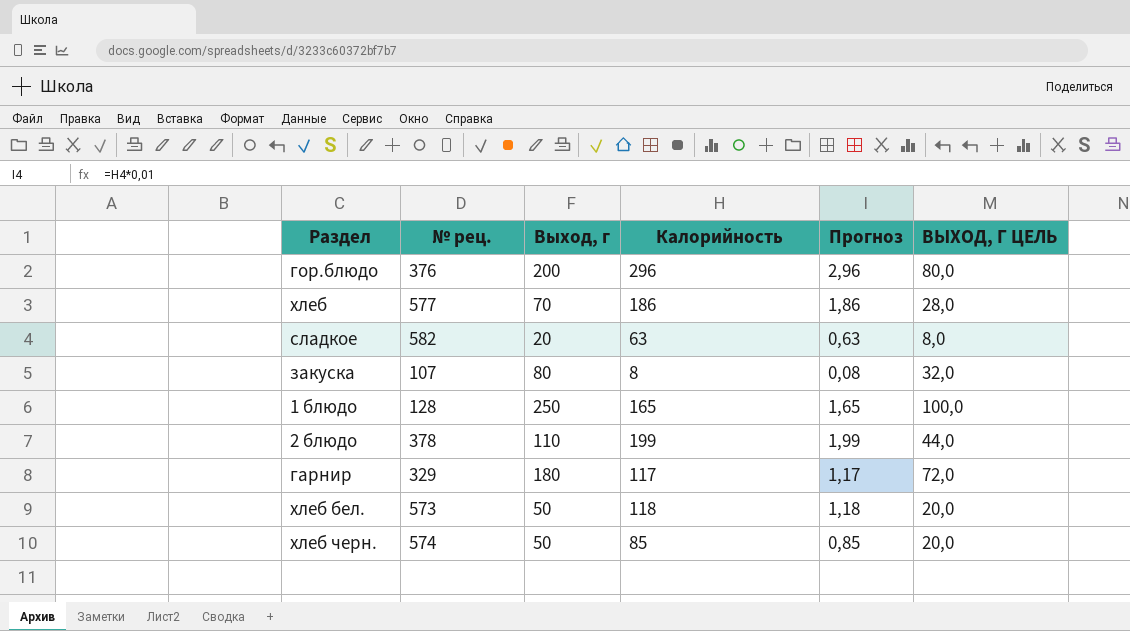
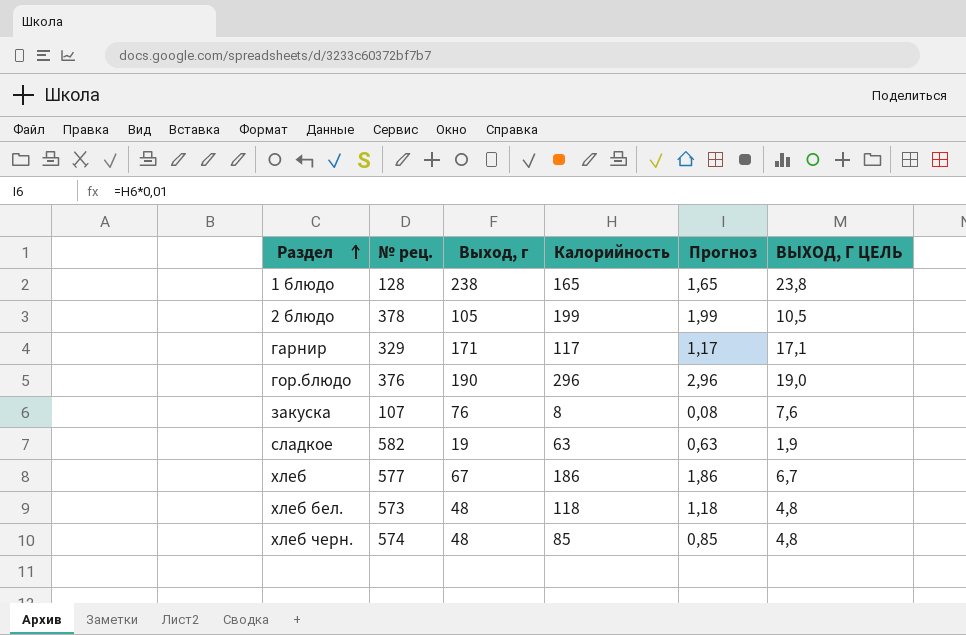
row order: none -> Раздел ascending
column ВЫХОД, Г ЦЕЛЬ | formula: [Выход, г] * 0,4 -> [Выход, г] * 0,1
1 блюдо | Выход, г: 250 -> 238
2 блюдо | Выход, г: 110 -> 105
гарнир | Выход, г: 180 -> 171
гор.блюдо | Выход, г: 200 -> 190
закуска | Выход, г: 80 -> 76
сладкое | Выход, г: 20 -> 19
хлеб | Выход, г: 70 -> 67
хлеб бел. | Выход, г: 50 -> 48
хлеб черн. | Выход, г: 50 -> 48

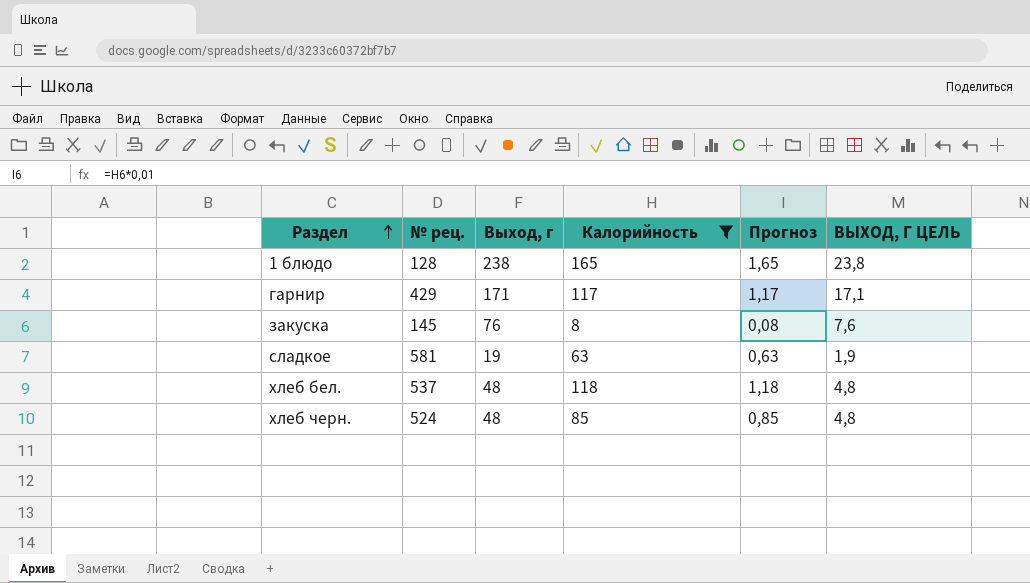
filter: none -> Калорийность <= 165
гарнир | № рец.: 329 -> 429
закуска | № рец.: 107 -> 145
сладкое | № рец.: 582 -> 581
хлеб бел. | № рец.: 573 -> 537
хлеб черн. | № рец.: 574 -> 524

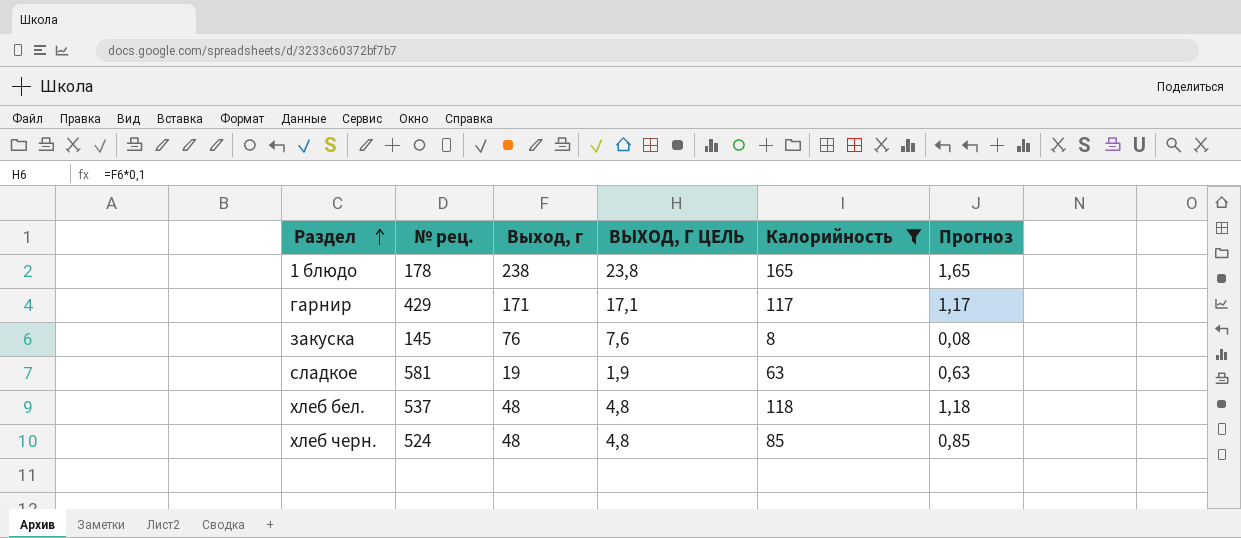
column ВЫХОД, Г ЦЕЛЬ | position: 6 -> 4
1 блюдо | № рец.: 128 -> 178

